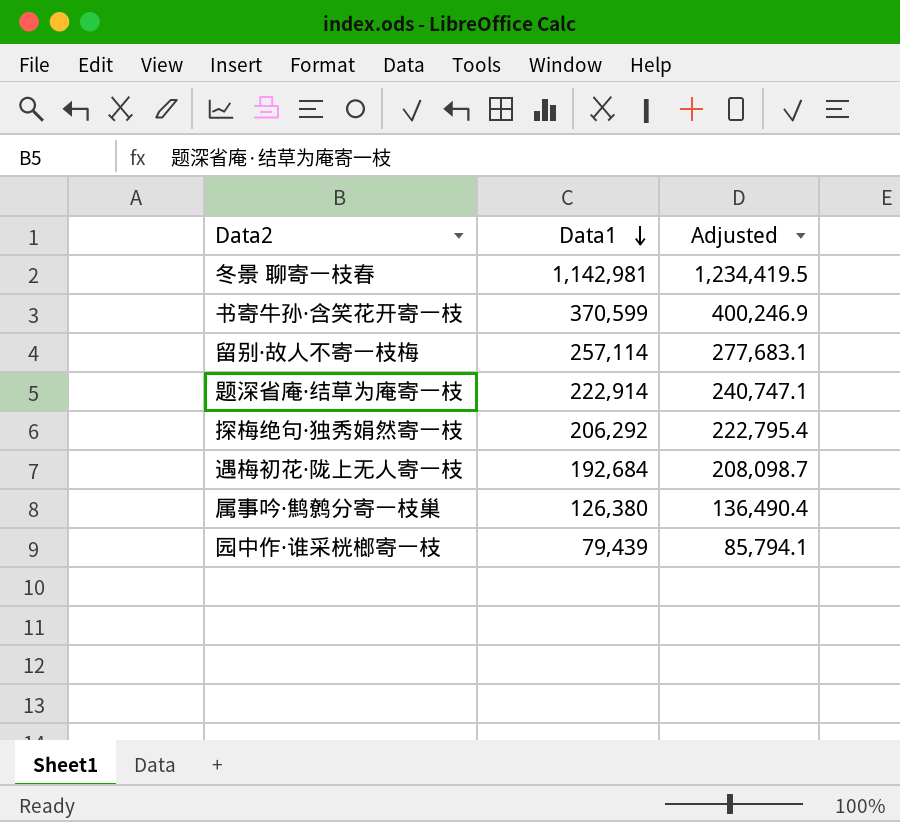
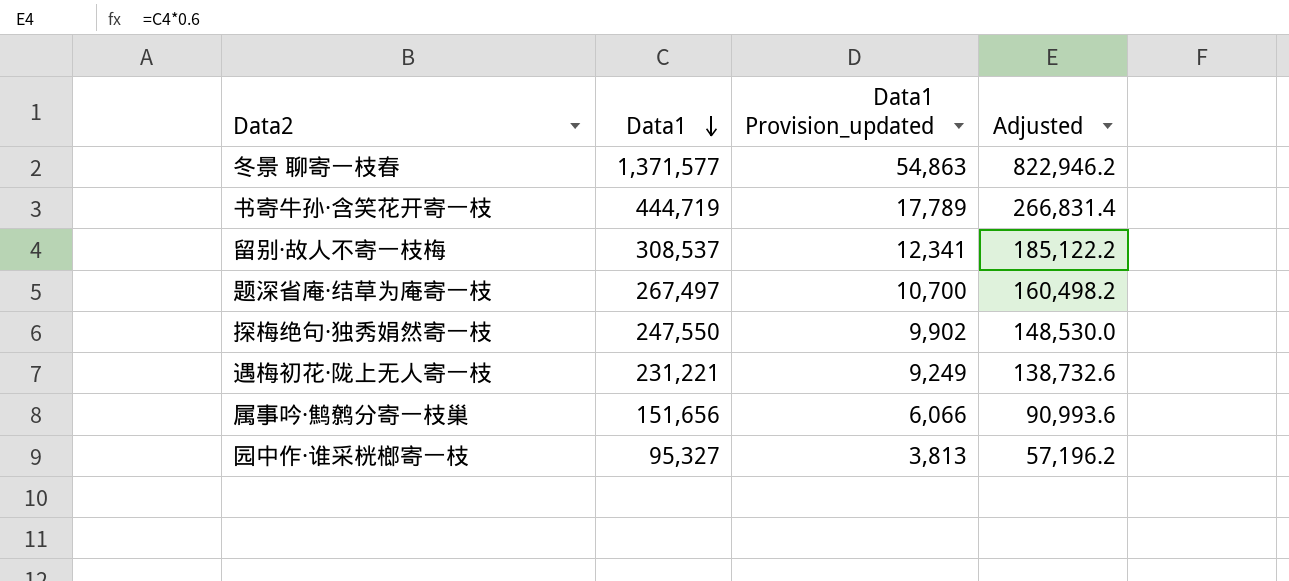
column Data1 Provision_updated | formula: none -> [Data1] * 0.04
column Adjusted | formula: [Data1] * 1.08 -> [Data1] * 0.6
冬景 聊寄一枝春 | Data1: 1,142,981 -> 1,371,577
书寄牛孙·含笑花开寄一枝 | Data1: 370,599 -> 444,719
留别·故人不寄一枝梅 | Data1: 257,114 -> 308,537
题深省庵·结草为庵寄一枝 | Data1: 222,914 -> 267,497
探梅绝句·独秀娟然寄一枝 | Data1: 206,292 -> 247,550
遇梅初花·陇上无人寄一枝 | Data1: 192,684 -> 231,221
属事吟·鹪鹩分寄一枝巢 | Data1: 126,380 -> 151,656
园中作·谁采桄榔寄一枝 | Data1: 79,439 -> 95,327

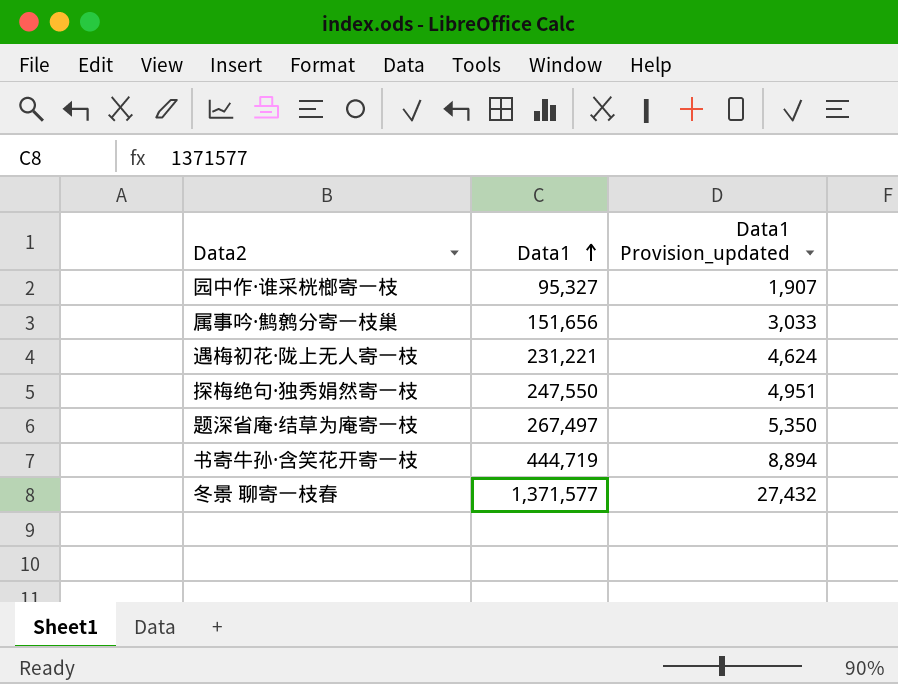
row order: Data1 descending -> Data1 ascending
column Adjusted | formula: [Data1] * 0.6 -> none
column Data1 Provision_updated | formula: [Data1] * 0.04 -> [Data1] * 0.02
row 留别·故人不寄一枝梅: 308,537 | 12,341 | 185,122.2 -> none

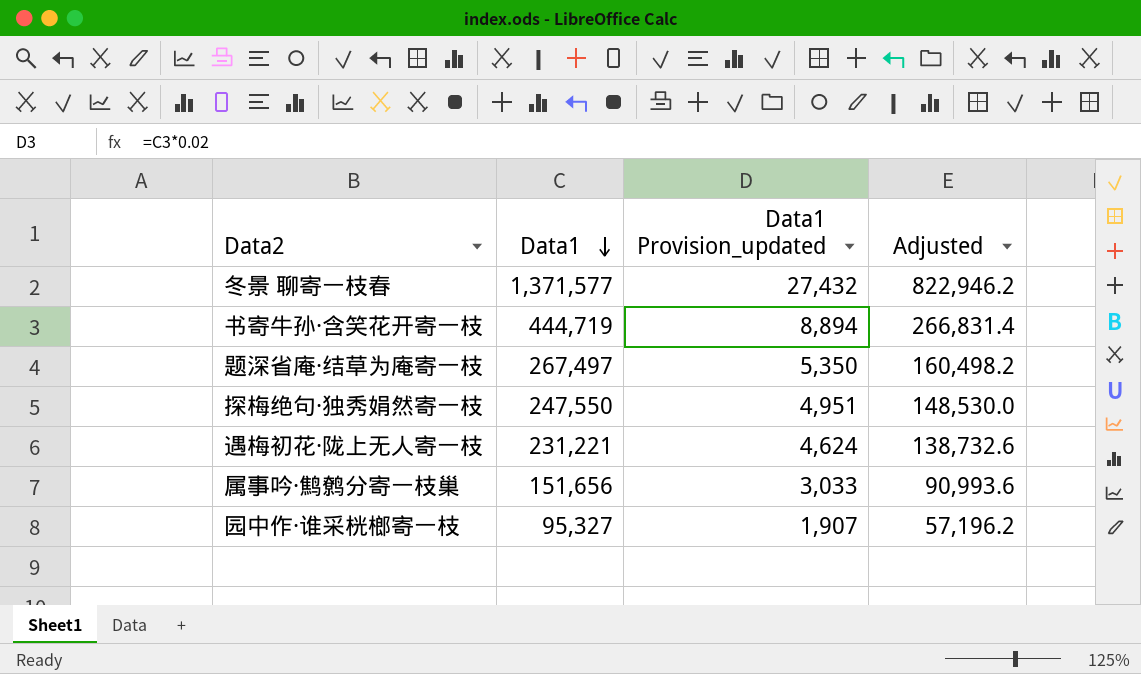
row order: Data1 ascending -> Data1 descending
column Adjusted | formula: none -> [Data1] * 0.6

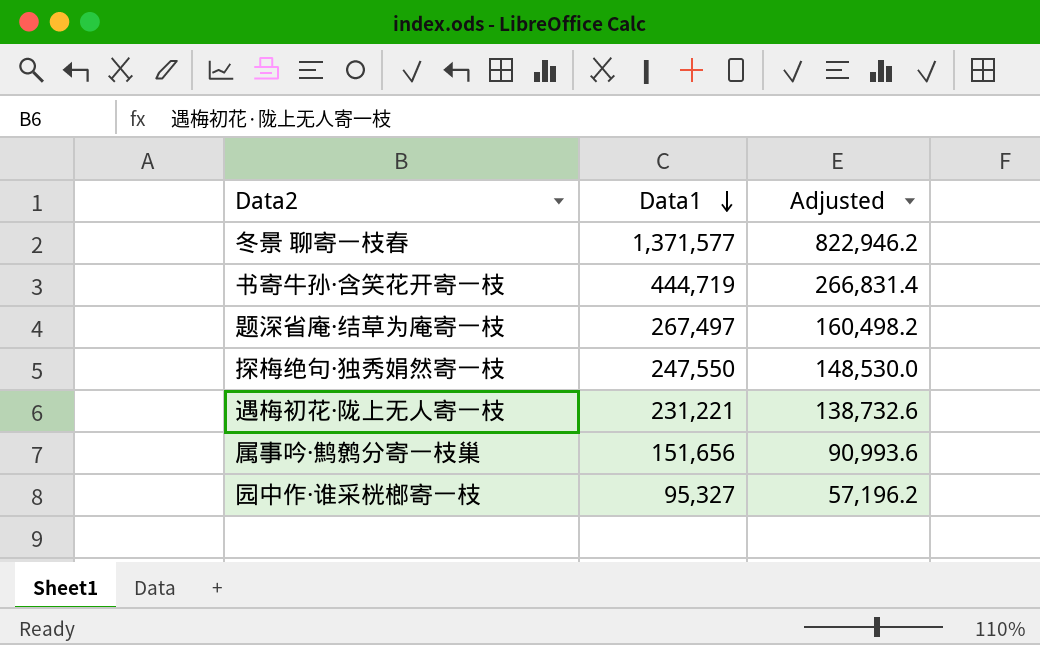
column Data1 Provision_updated | formula: [Data1] * 0.02 -> none

